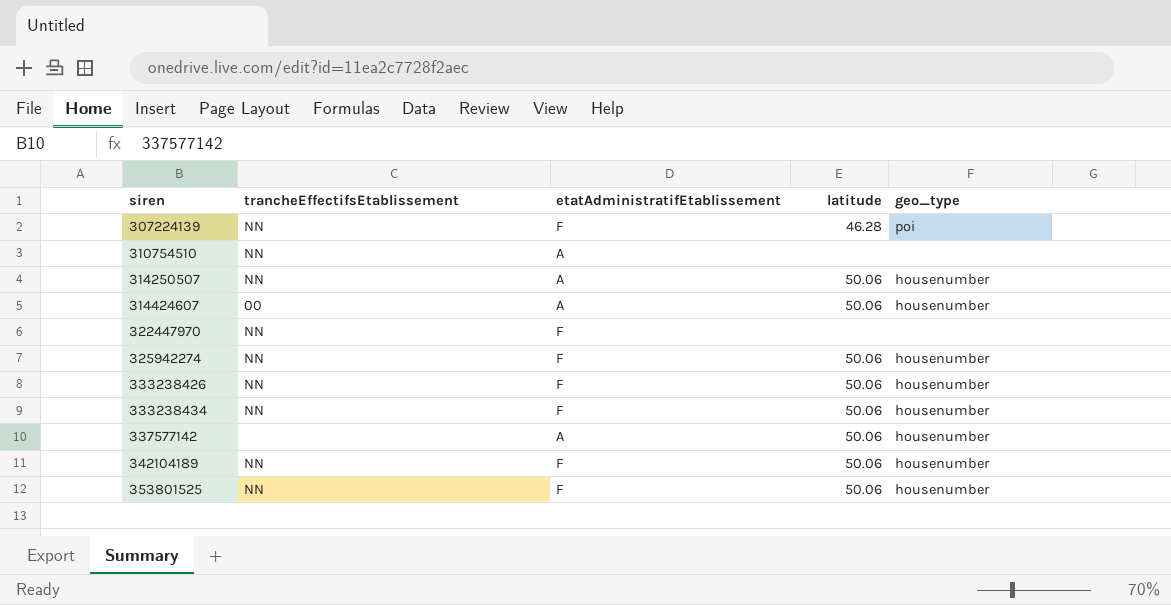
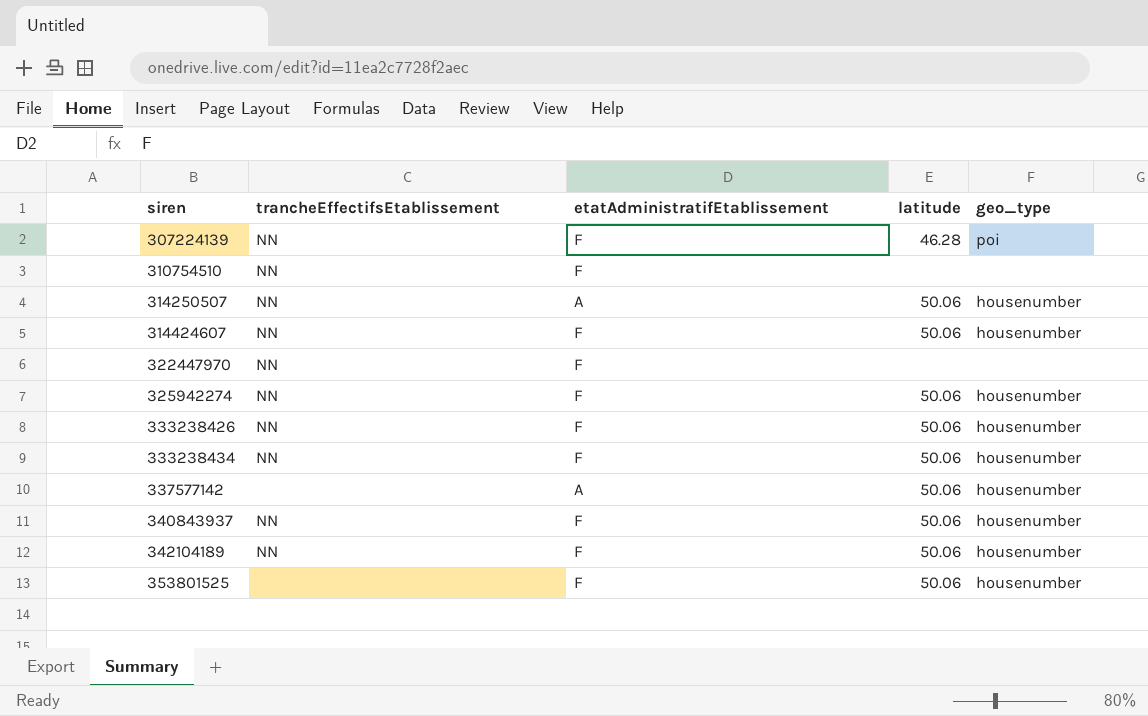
310754510 | etatAdministratifEtablissement: A -> F
314424607 | trancheEffectifsEtablissement: 00 -> NN
314424607 | etatAdministratifEtablissement: A -> F
row 340843937: none -> NN | F | 50.06 | housenumber
353801525 | trancheEffectifsEtablissement: NN -> none

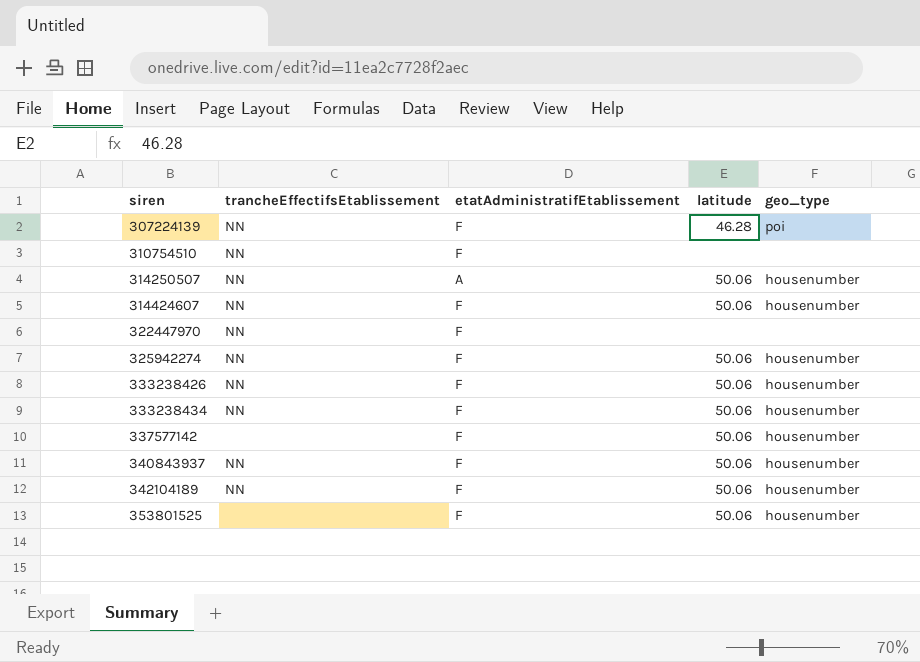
337577142 | etatAdministratifEtablissement: A -> F

